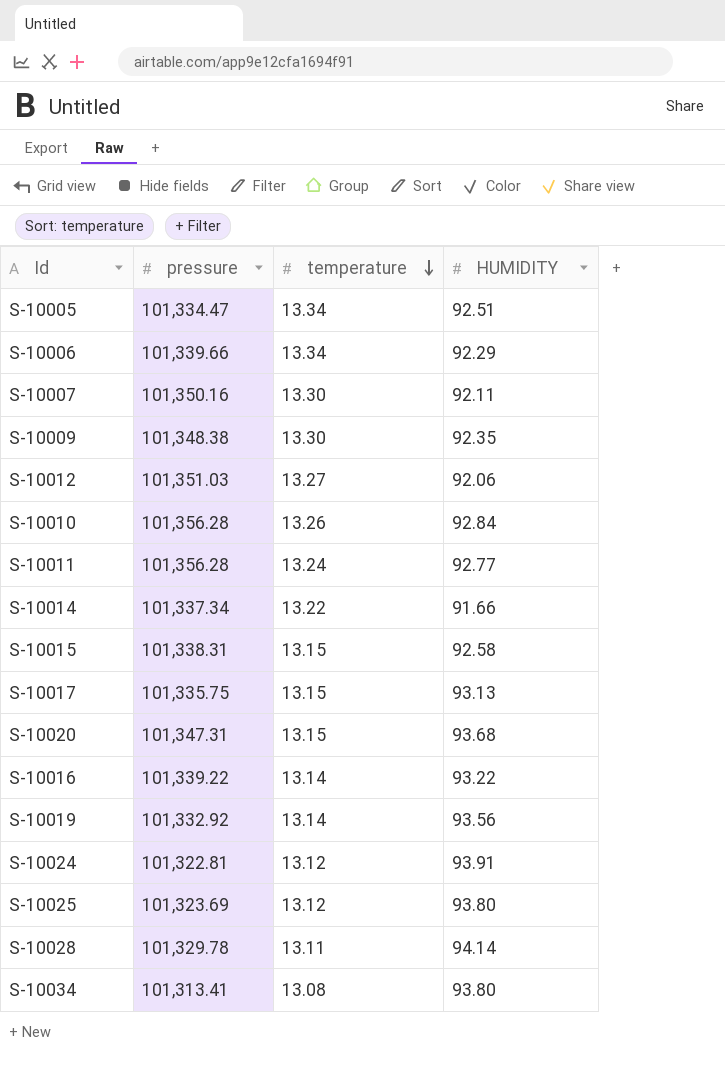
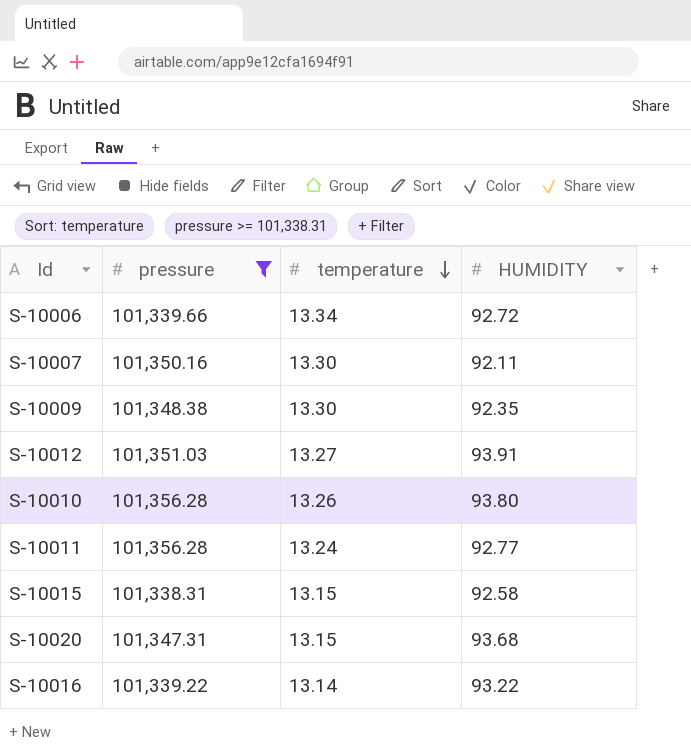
filter: none -> pressure >= 101,338.31
S-10006 | HUMIDITY: 92.29 -> 92.72
S-10012 | HUMIDITY: 92.06 -> 93.91
S-10010 | HUMIDITY: 92.84 -> 93.80

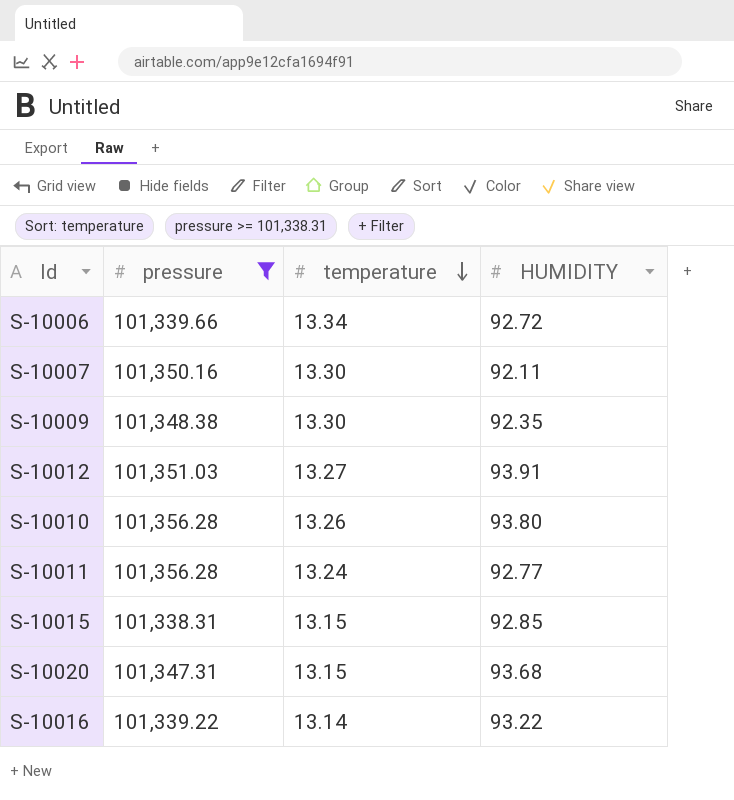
S-10015 | HUMIDITY: 92.58 -> 92.85

